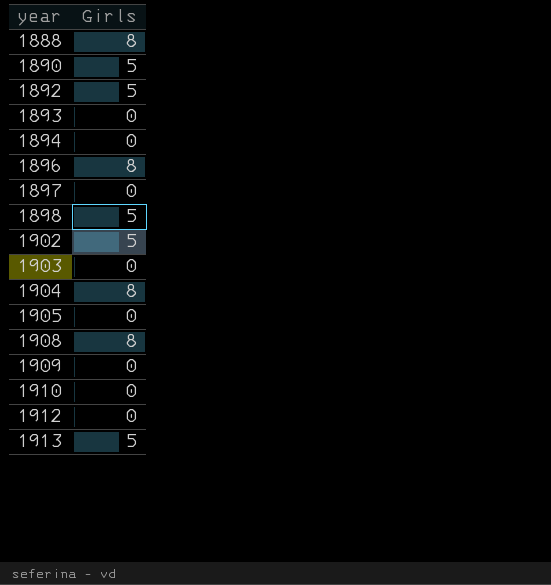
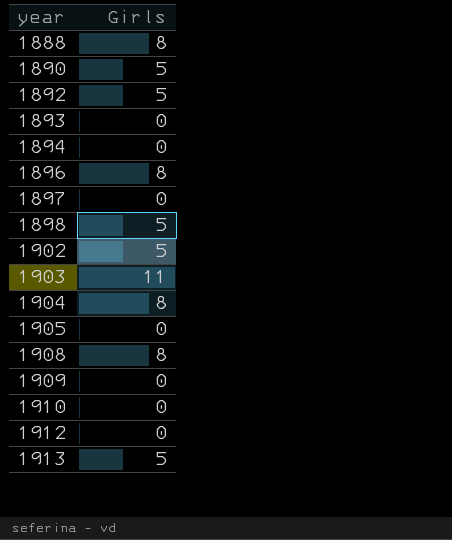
1903 | Girls: 0 -> 11

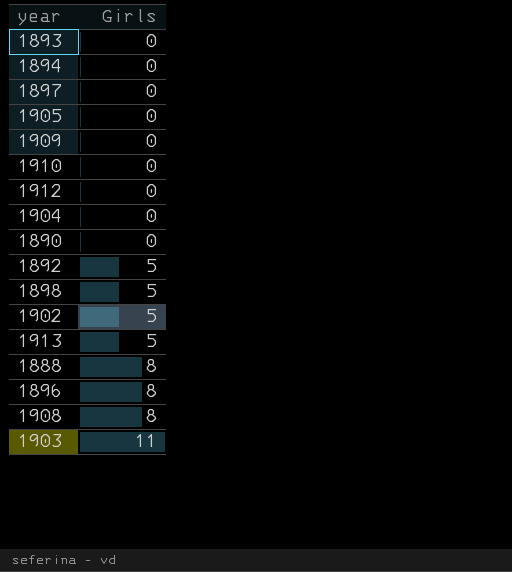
row order: year ascending -> Girls ascending
1904 | Girls: 8 -> 0
1890 | Girls: 5 -> 0

